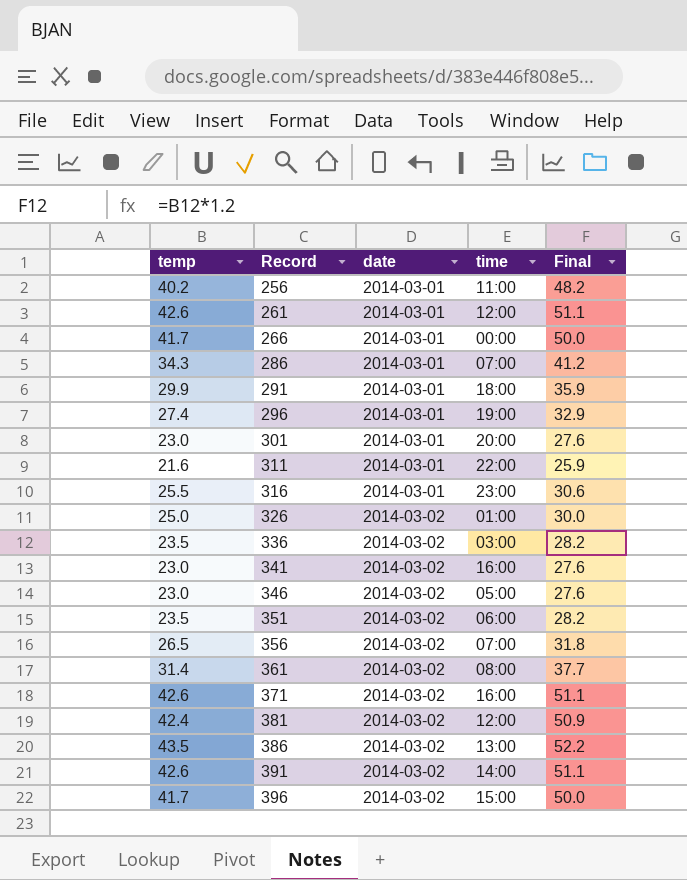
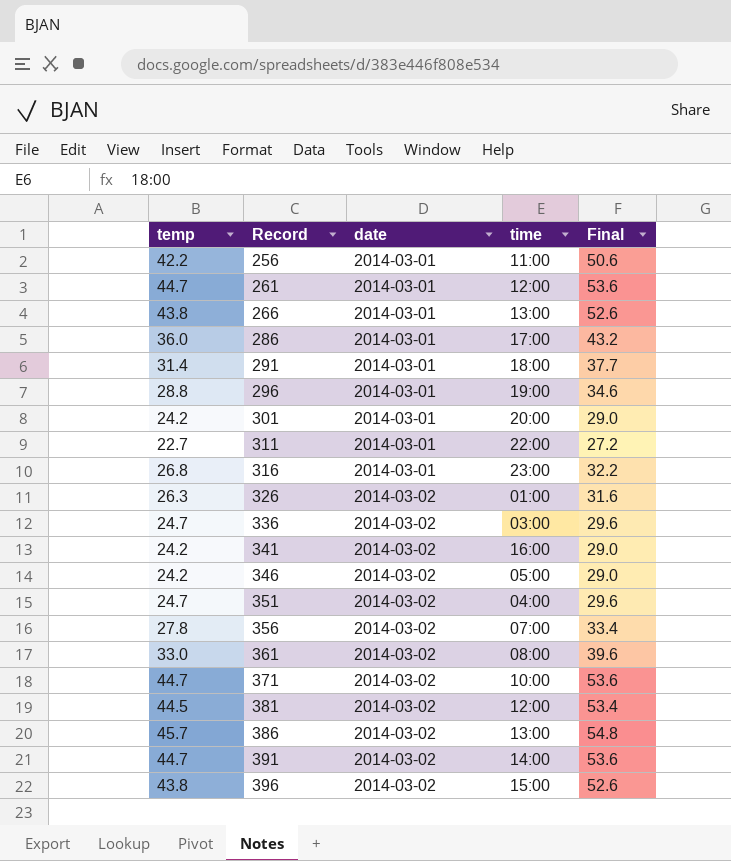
256 | temp: 40.2 -> 42.2
256 | Final: 48.2 -> 50.6
261 | temp: 42.6 -> 44.7
261 | Final: 51.1 -> 53.6
266 | temp: 41.7 -> 43.8
266 | time: 00:00 -> 13:00
266 | Final: 50.0 -> 52.6
286 | temp: 34.3 -> 36.0
286 | time: 07:00 -> 17:00
286 | Final: 41.2 -> 43.2
291 | temp: 29.9 -> 31.4
291 | Final: 35.9 -> 37.7
296 | temp: 27.4 -> 28.8
296 | Final: 32.9 -> 34.6
301 | temp: 23.0 -> 24.2
301 | Final: 27.6 -> 29.0
311 | temp: 21.6 -> 22.7
311 | Final: 25.9 -> 27.2
316 | temp: 25.5 -> 26.8
316 | Final: 30.6 -> 32.2
326 | temp: 25.0 -> 26.3
326 | Final: 30.0 -> 31.6
336 | temp: 23.5 -> 24.7
336 | Final: 28.2 -> 29.6
341 | temp: 23.0 -> 24.2
341 | Final: 27.6 -> 29.0
346 | temp: 23.0 -> 24.2
346 | Final: 27.6 -> 29.0
351 | temp: 23.5 -> 24.7
351 | time: 06:00 -> 04:00
351 | Final: 28.2 -> 29.6
356 | temp: 26.5 -> 27.8
356 | Final: 31.8 -> 33.4
361 | temp: 31.4 -> 33.0
361 | Final: 37.7 -> 39.6
371 | temp: 42.6 -> 44.7
371 | time: 16:00 -> 10:00
371 | Final: 51.1 -> 53.6
381 | temp: 42.4 -> 44.5
381 | Final: 50.9 -> 53.4
386 | temp: 43.5 -> 45.7
386 | Final: 52.2 -> 54.8
391 | temp: 42.6 -> 44.7
391 | Final: 51.1 -> 53.6
396 | temp: 41.7 -> 43.8
396 | Final: 50.0 -> 52.6

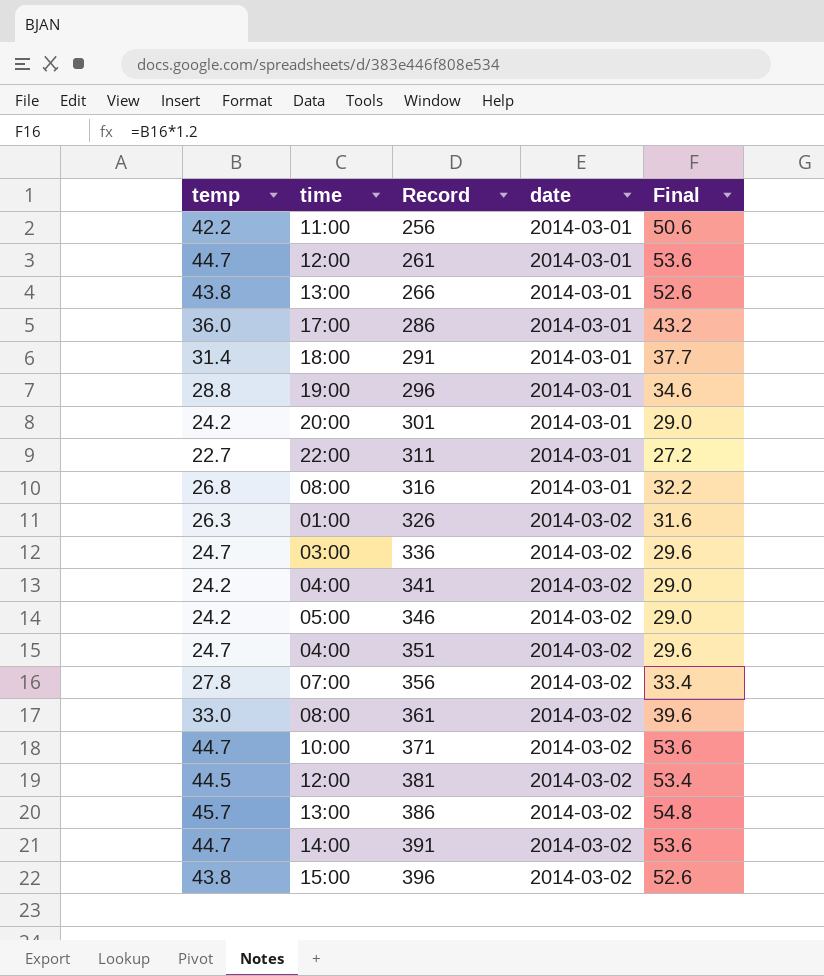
column time | position: 4 -> 2
316 | time: 23:00 -> 08:00
341 | time: 16:00 -> 04:00

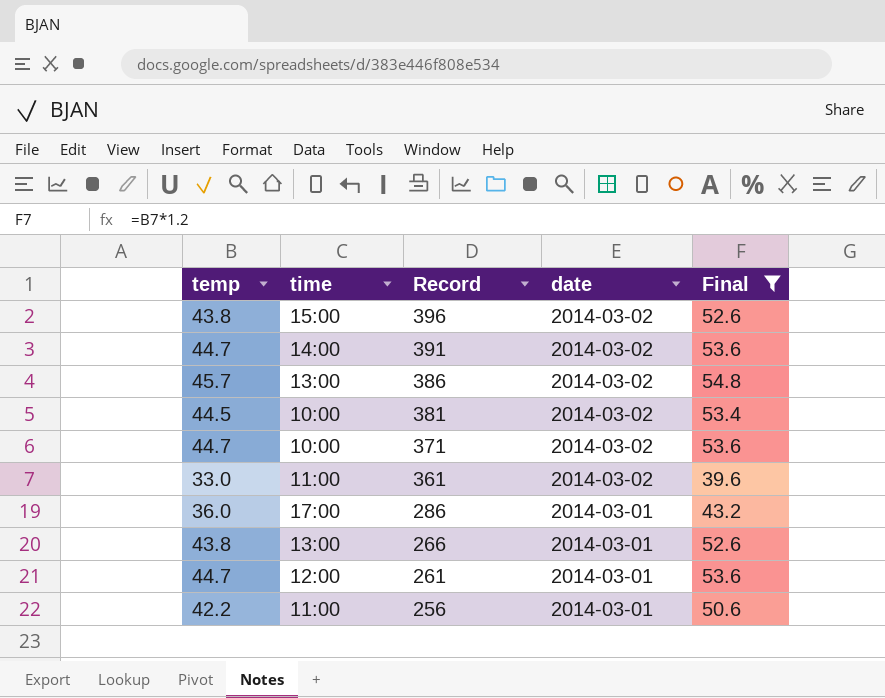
filter: none -> Final >= 39.6
row order: Record ascending -> Record descending
381 | time: 12:00 -> 10:00
361 | time: 08:00 -> 11:00

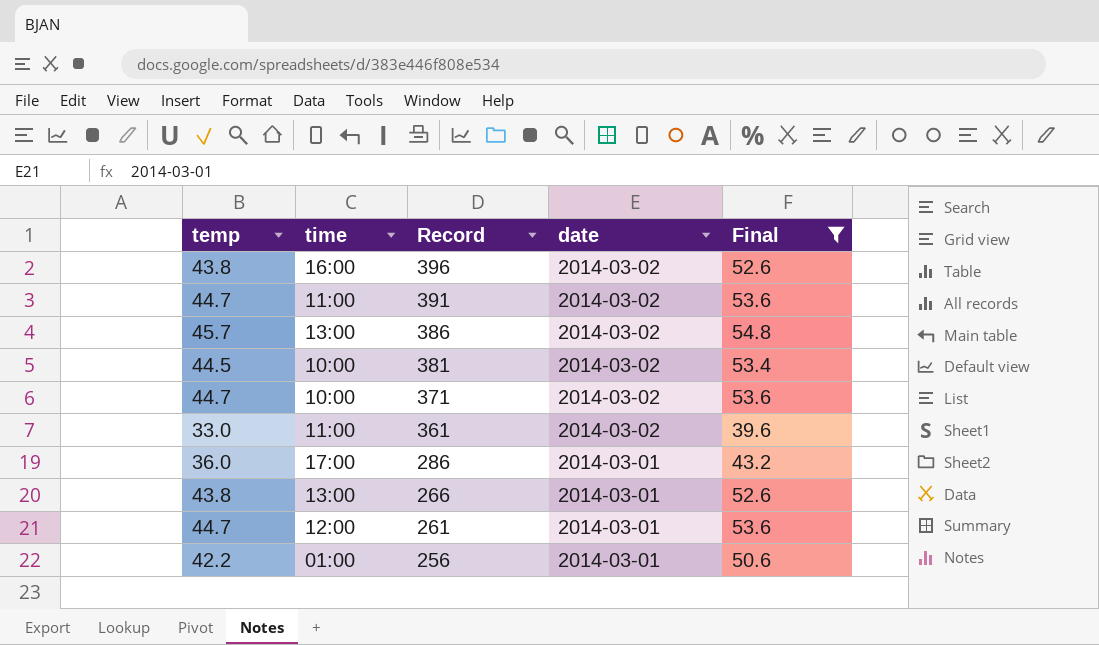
396 | time: 15:00 -> 16:00
391 | time: 14:00 -> 11:00
256 | time: 11:00 -> 01:00

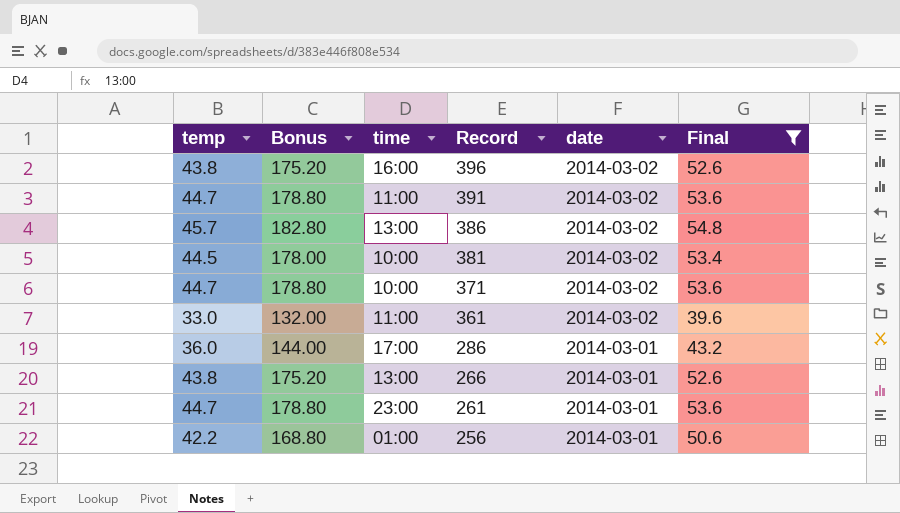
column Bonus | formula: none -> [temp] * 4
261 | time: 12:00 -> 23:00

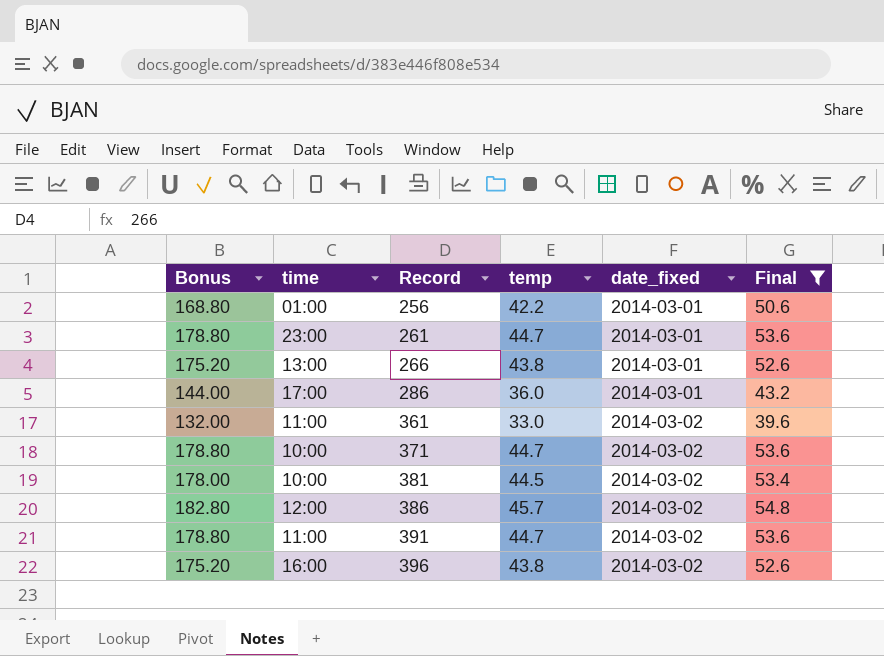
row order: Record descending -> Record ascending
column temp | position: 1 -> 4
column name: date -> date_fixed
386 | time: 13:00 -> 12:00

